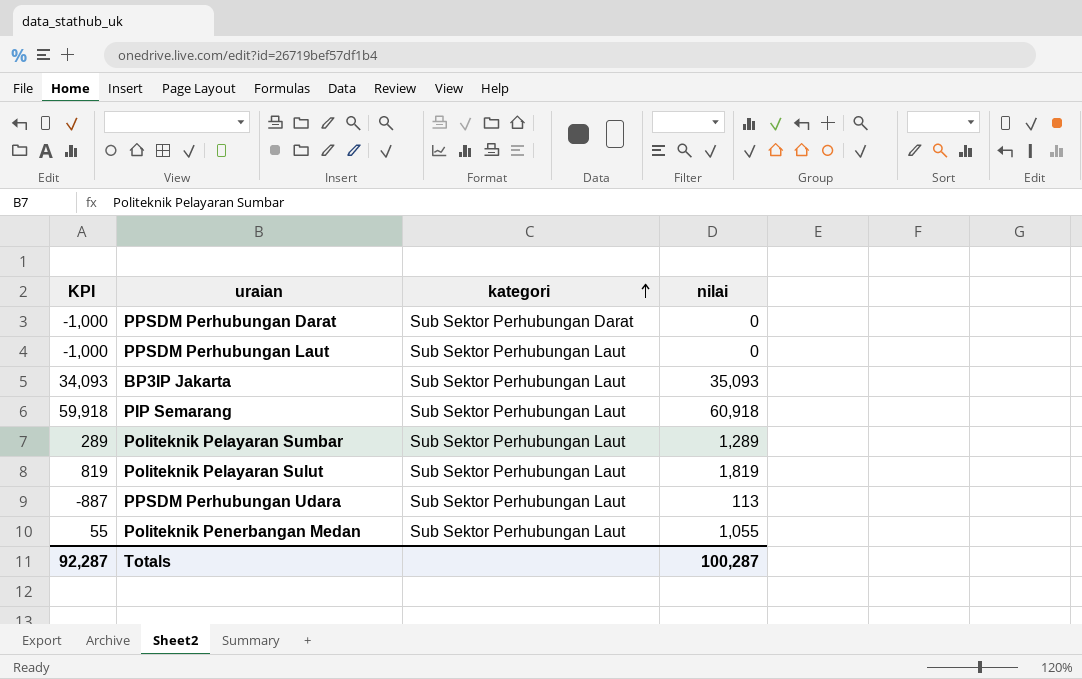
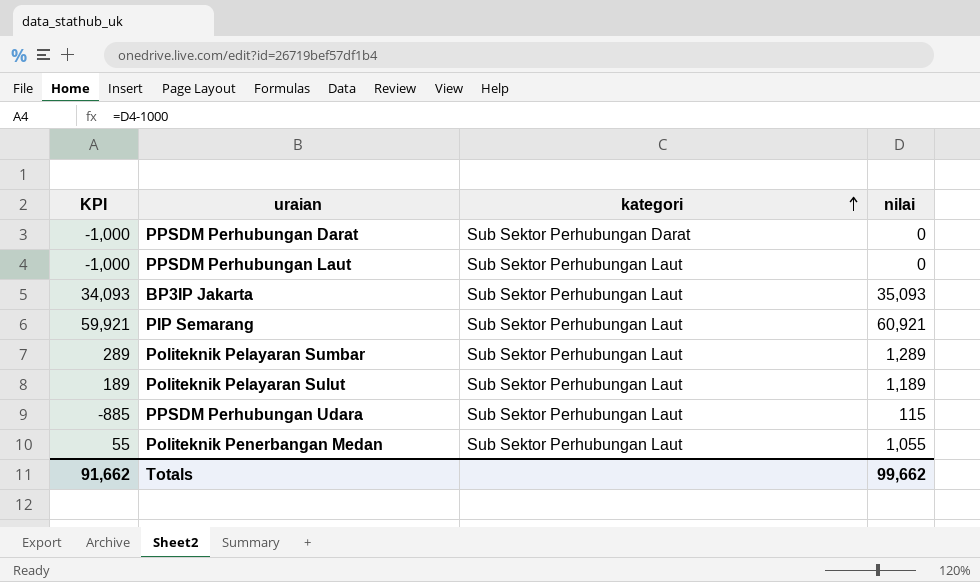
PIP Semarang | KPI: 59,918 -> 59,921
PIP Semarang | nilai: 60,918 -> 60,921
Politeknik Pelayaran Sulut | KPI: 819 -> 189
Politeknik Pelayaran Sulut | nilai: 1,819 -> 1,189
PPSDM Perhubungan Udara | KPI: -887 -> -885
PPSDM Perhubungan Udara | nilai: 113 -> 115
Totals | KPI: 92,287 -> 91,662
Totals | nilai: 100,287 -> 99,662

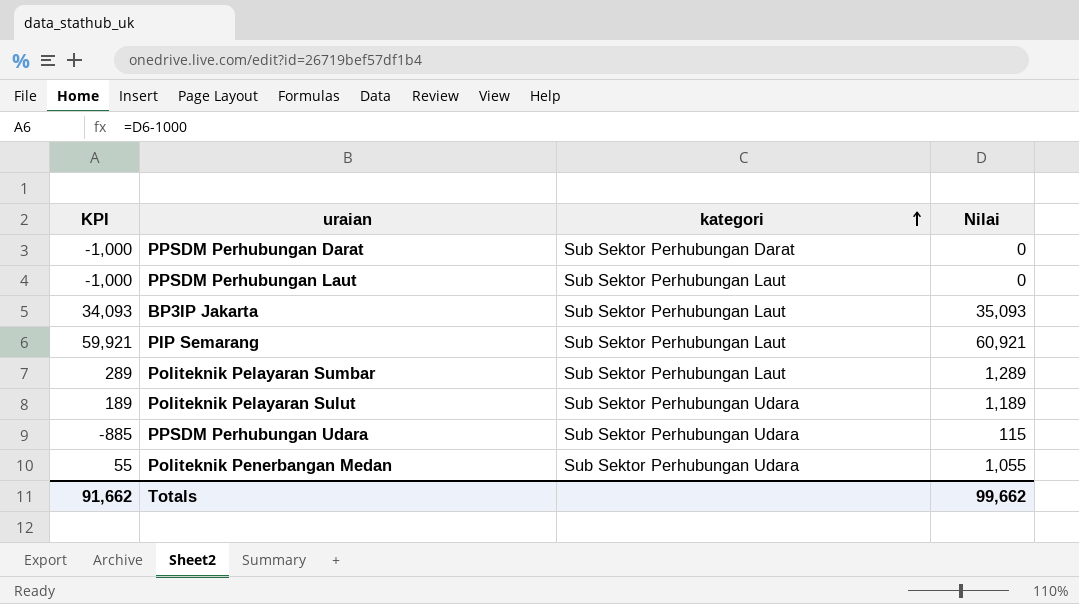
column name: nilai -> Nilai
Politeknik Pelayaran Sulut | kategori: Sub Sektor Perhubungan Laut -> Sub Sektor Perhubungan Udara
PPSDM Perhubungan Udara | kategori: Sub Sektor Perhubungan Laut -> Sub Sektor Perhubungan Udara
Politeknik Penerbangan Medan | kategori: Sub Sektor Perhubungan Laut -> Sub Sektor Perhubungan Udara

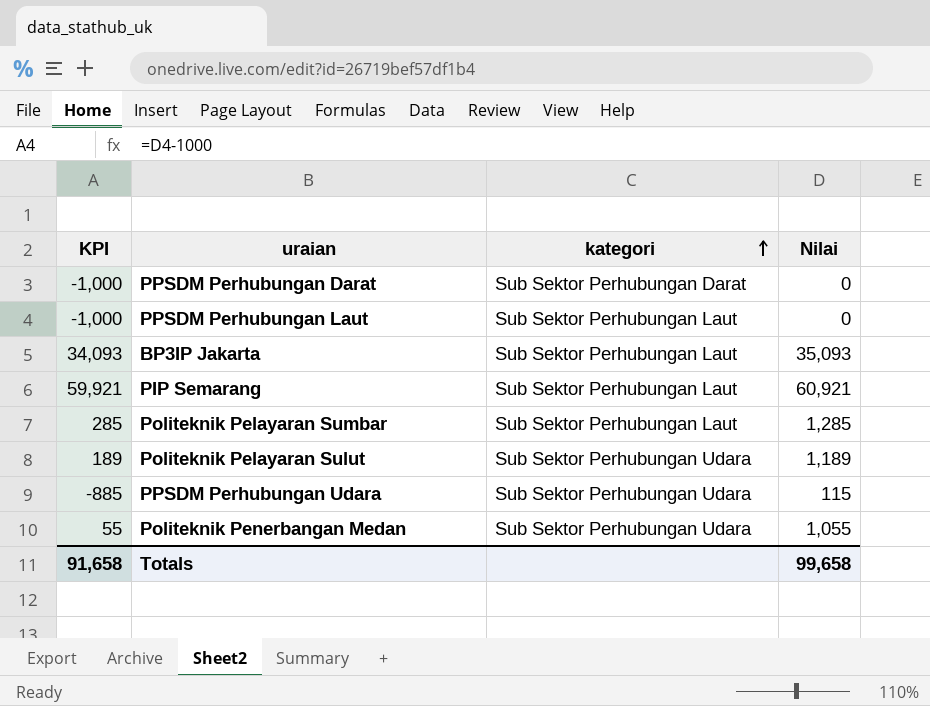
Politeknik Pelayaran Sumbar | KPI: 289 -> 285
Politeknik Pelayaran Sumbar | Nilai: 1,289 -> 1,285
Totals | KPI: 91,662 -> 91,658
Totals | Nilai: 99,662 -> 99,658

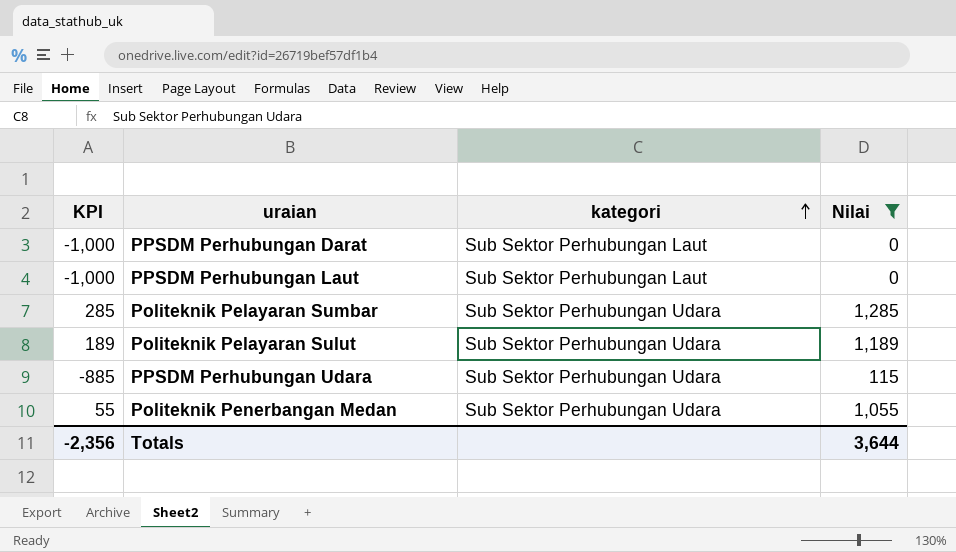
filter: none -> Nilai <= 1,285
PPSDM Perhubungan Darat | kategori: Sub Sektor Perhubungan Darat -> Sub Sektor Perhubungan Laut
Politeknik Pelayaran Sumbar | kategori: Sub Sektor Perhubungan Laut -> Sub Sektor Perhubungan Udara
Totals | KPI: 91,658 -> -2,356
Totals | Nilai: 99,658 -> 3,644

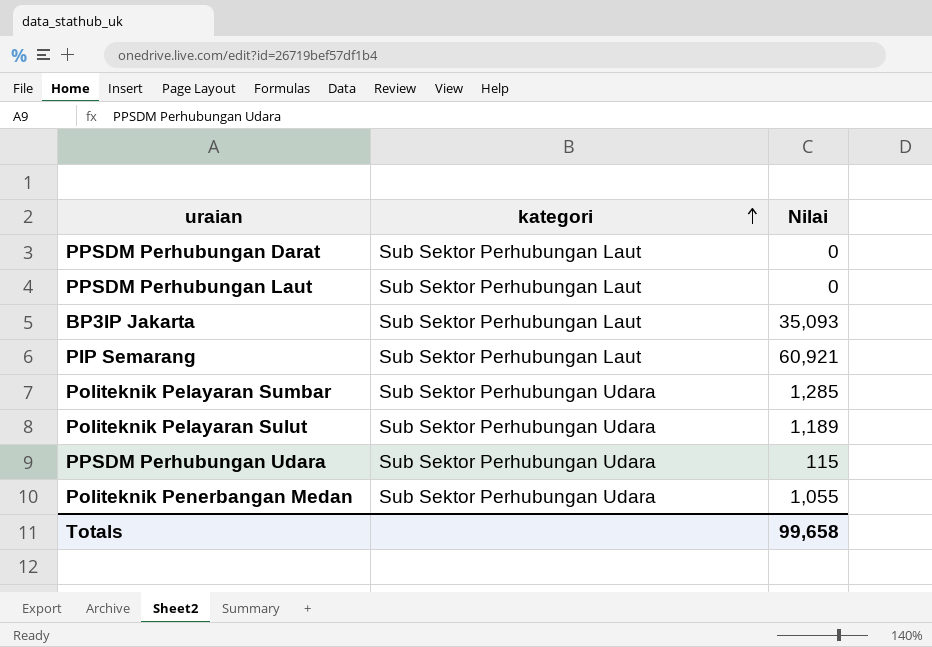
filter: Nilai <= 1,285 -> none
column KPI | formula: [Nilai] - 1000 -> none
Totals | Nilai: 3,644 -> 99,658

